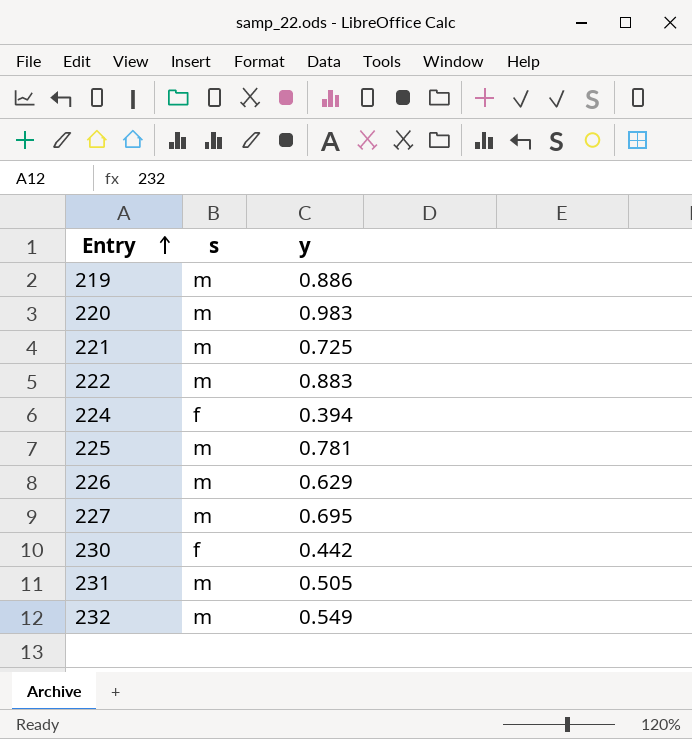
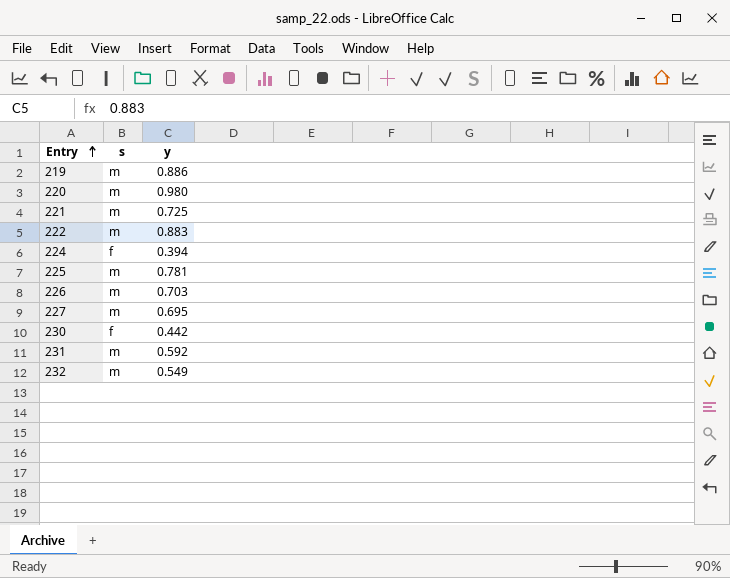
220 | y: 0.983 -> 0.980
226 | y: 0.629 -> 0.703
231 | y: 0.505 -> 0.592

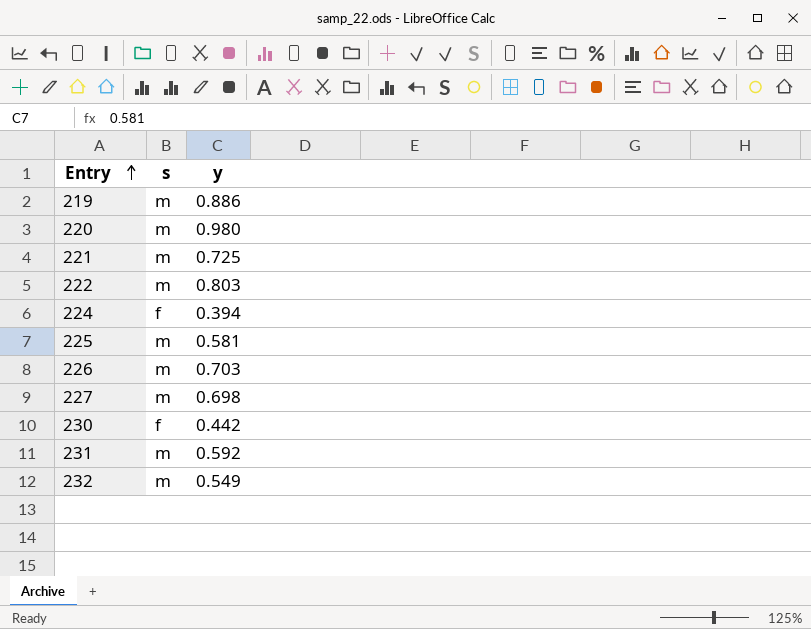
222 | y: 0.883 -> 0.803
225 | y: 0.781 -> 0.581
227 | y: 0.695 -> 0.698

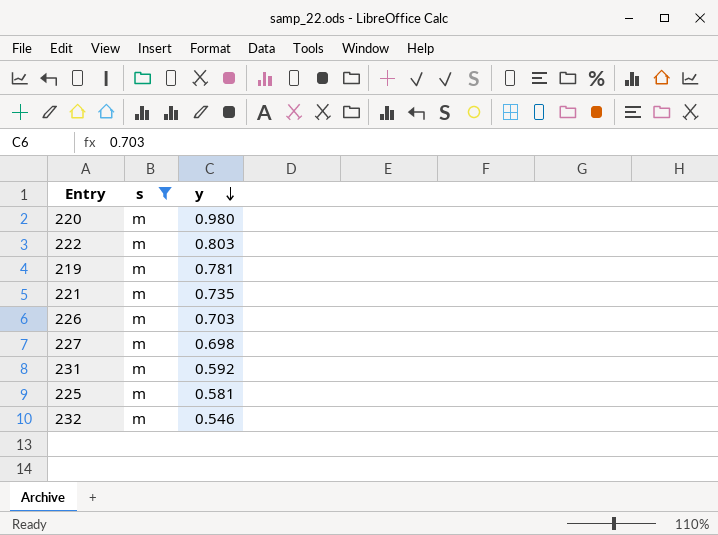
filter: none -> s = m
row order: Entry ascending -> y descending
219 | y: 0.886 -> 0.781
221 | y: 0.725 -> 0.735
232 | y: 0.549 -> 0.546

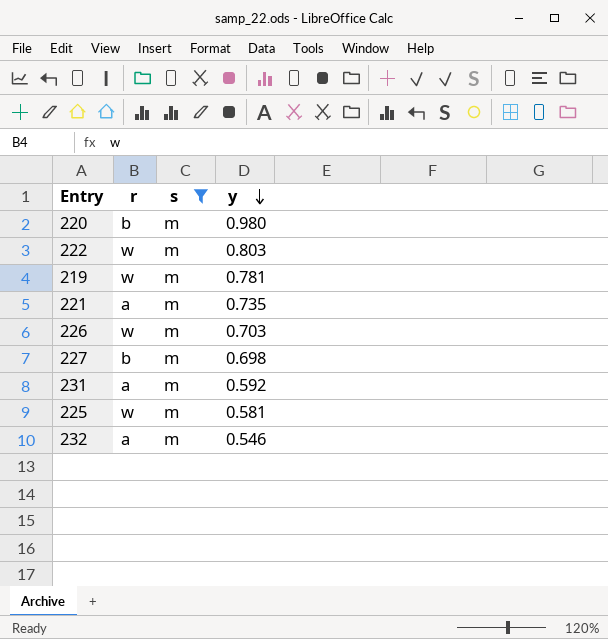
column r | position: none -> 2

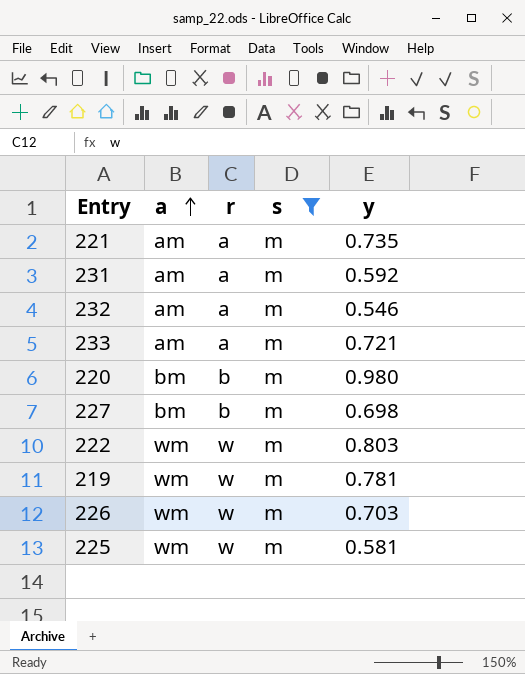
row order: y descending -> a ascending
column a | position: none -> 2
row 233: none -> am | a | m | 0.721

